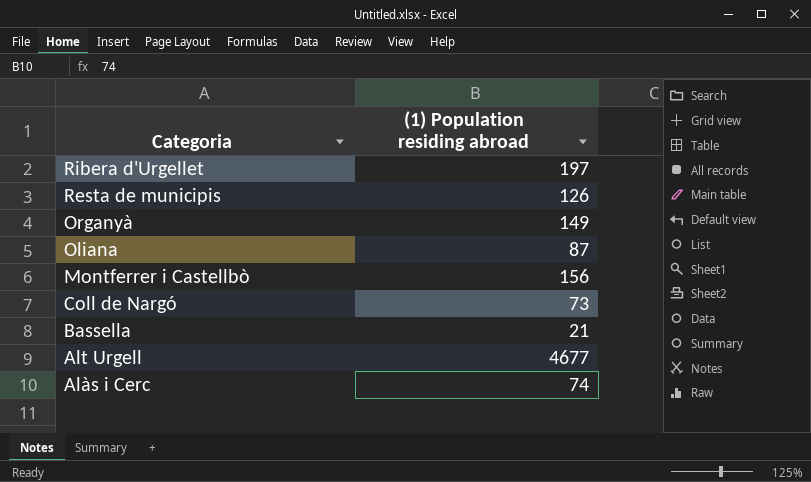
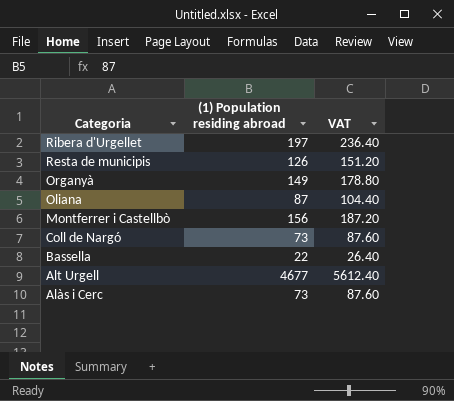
column VAT | formula: none -> [(1) Population residing abroad] * 1.2
Bassella | (1) Population residing abroad: 21 -> 22
Alàs i Cerc | (1) Population residing abroad: 74 -> 73

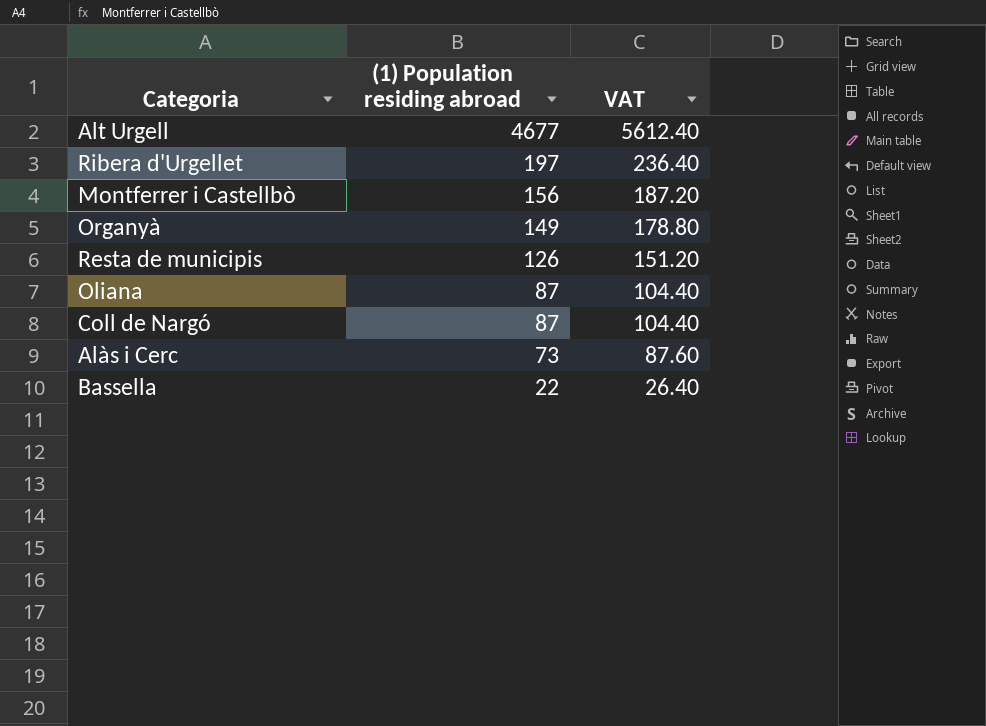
row order: Categoria descending -> (1) Population residing abroad descending
Coll de Nargó | (1) Population residing abroad: 73 -> 87
Coll de Nargó | VAT: 87.60 -> 104.40

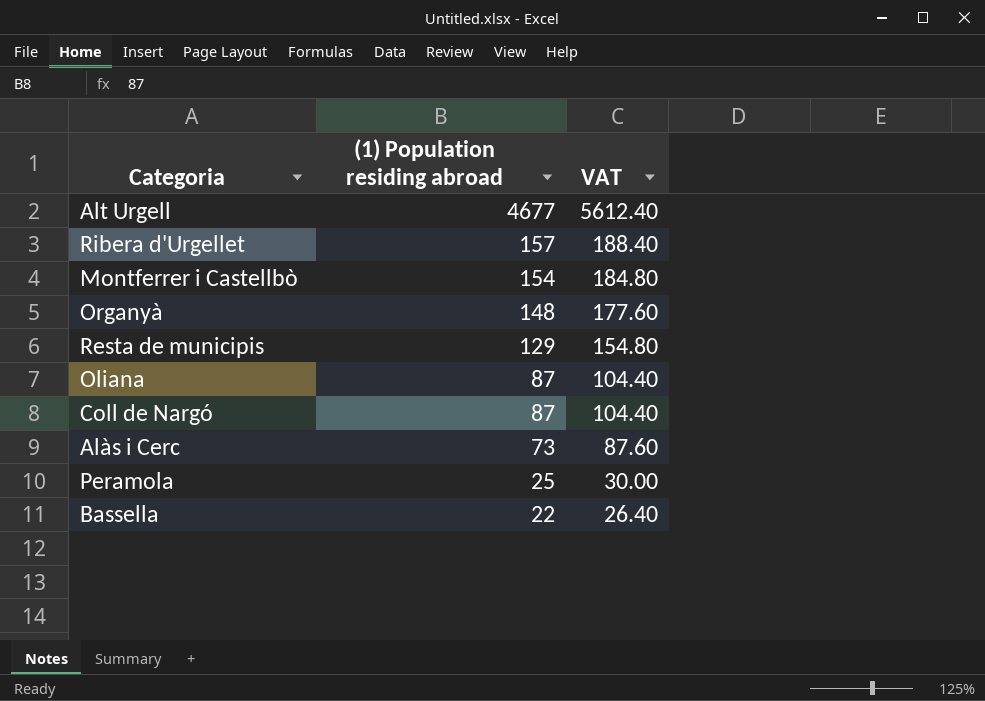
Ribera d'Urgellet | (1) Population residing abroad: 197 -> 157
Ribera d'Urgellet | VAT: 236.40 -> 188.40
Montferrer i Castellbò | (1) Population residing abroad: 156 -> 154
Montferrer i Castellbò | VAT: 187.20 -> 184.80
Organyà | (1) Population residing abroad: 149 -> 148
Organyà | VAT: 178.80 -> 177.60
Resta de municipis | (1) Population residing abroad: 126 -> 129
Resta de municipis | VAT: 151.20 -> 154.80
row Peramola: none -> 25 | 30.00

